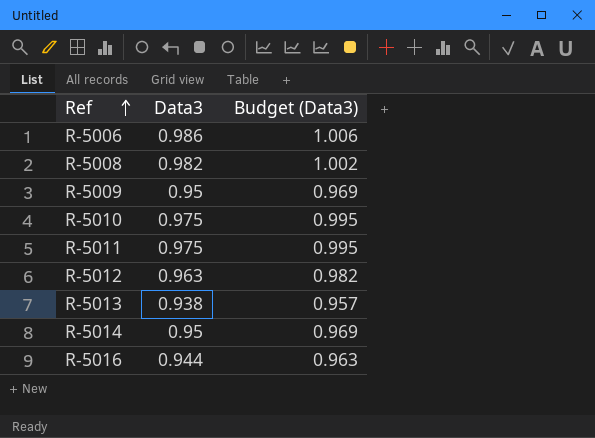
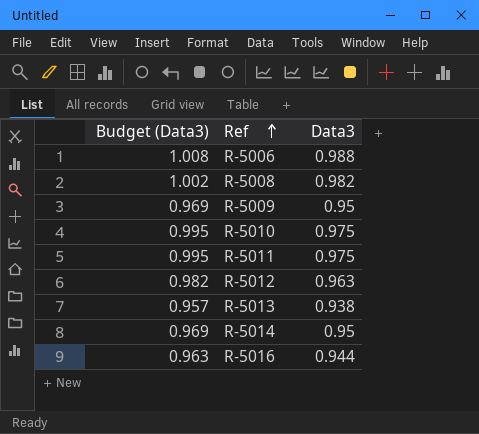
column Budget (Data3) | position: 3 -> 1
R-5006 | Budget (Data3): 1.006 -> 1.008
R-5006 | Data3: 0.986 -> 0.988

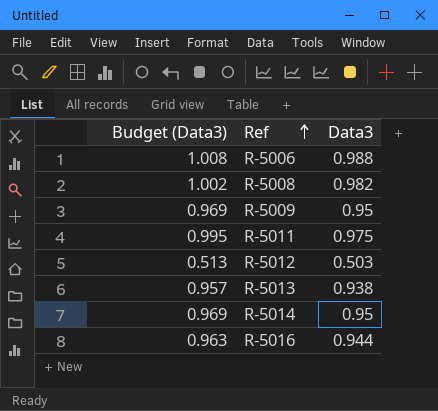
row R-5010: 0.995 | 0.975 -> none
R-5012 | Budget (Data3): 0.982 -> 0.513
R-5012 | Data3: 0.963 -> 0.503

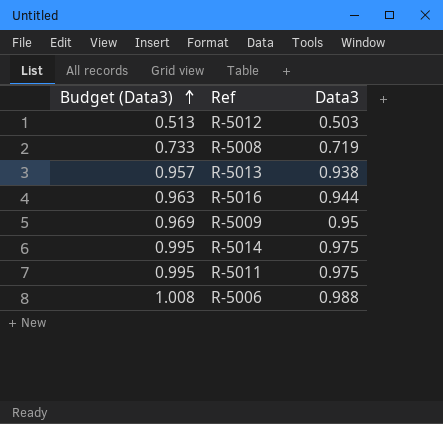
row order: Ref ascending -> Budget (Data3) ascending
R-5008 | Budget (Data3): 1.002 -> 0.733
R-5008 | Data3: 0.982 -> 0.719
R-5014 | Budget (Data3): 0.969 -> 0.995
R-5014 | Data3: 0.95 -> 0.975

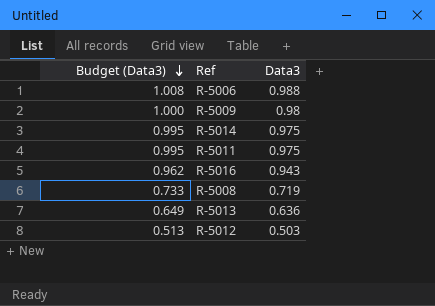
row order: Budget (Data3) ascending -> Budget (Data3) descending
R-5009 | Budget (Data3): 0.969 -> 1.000
R-5009 | Data3: 0.95 -> 0.98
R-5016 | Budget (Data3): 0.963 -> 0.962
R-5016 | Data3: 0.944 -> 0.943
R-5013 | Budget (Data3): 0.957 -> 0.649
R-5013 | Data3: 0.938 -> 0.636

